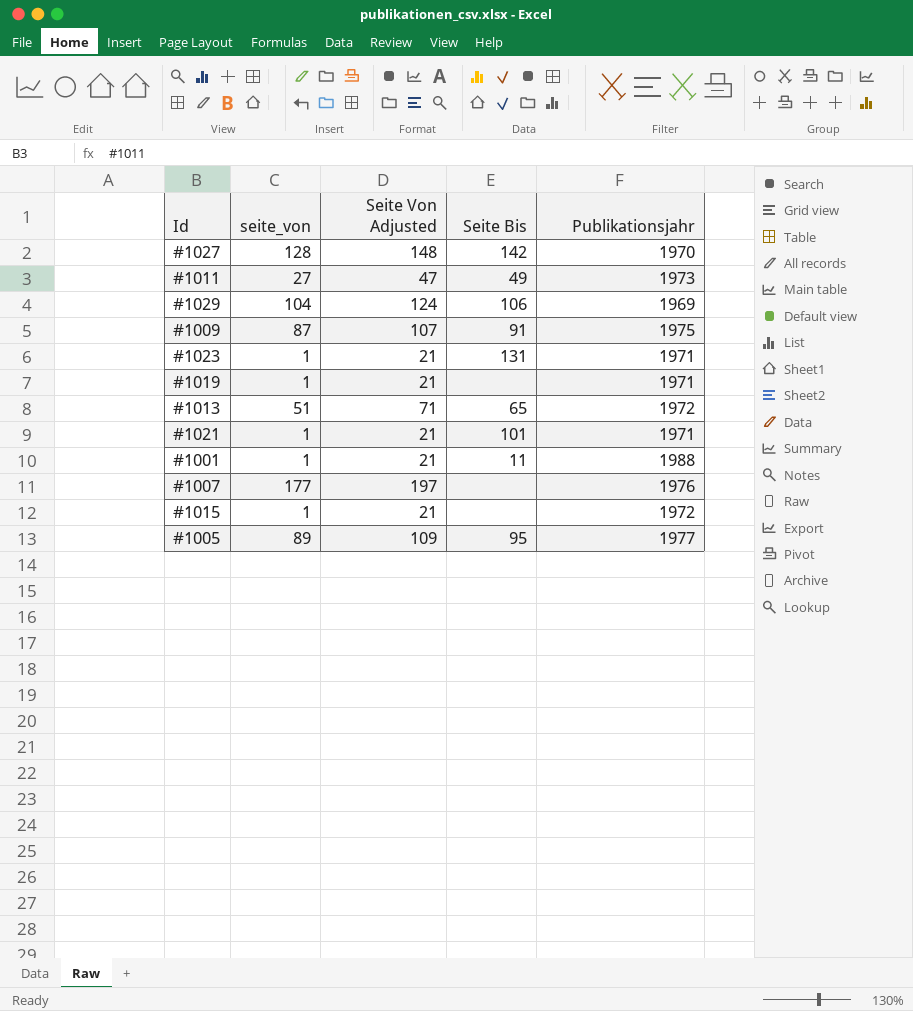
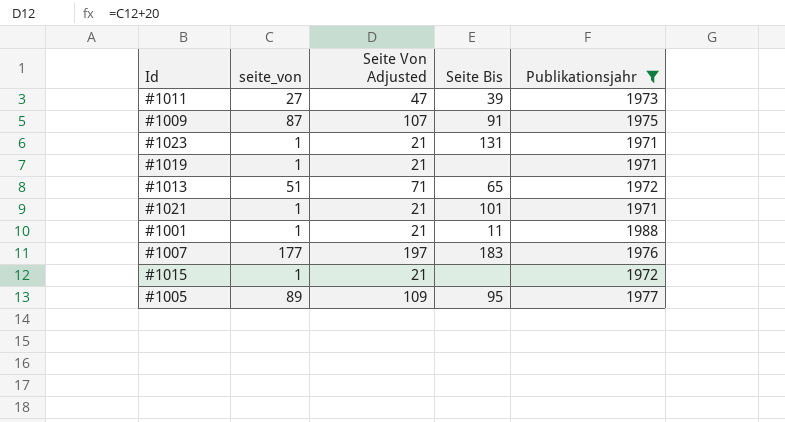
filter: none -> Publikationsjahr >= 1971
#1011 | Seite Bis: 49 -> 39
#1007 | Seite Bis: none -> 183

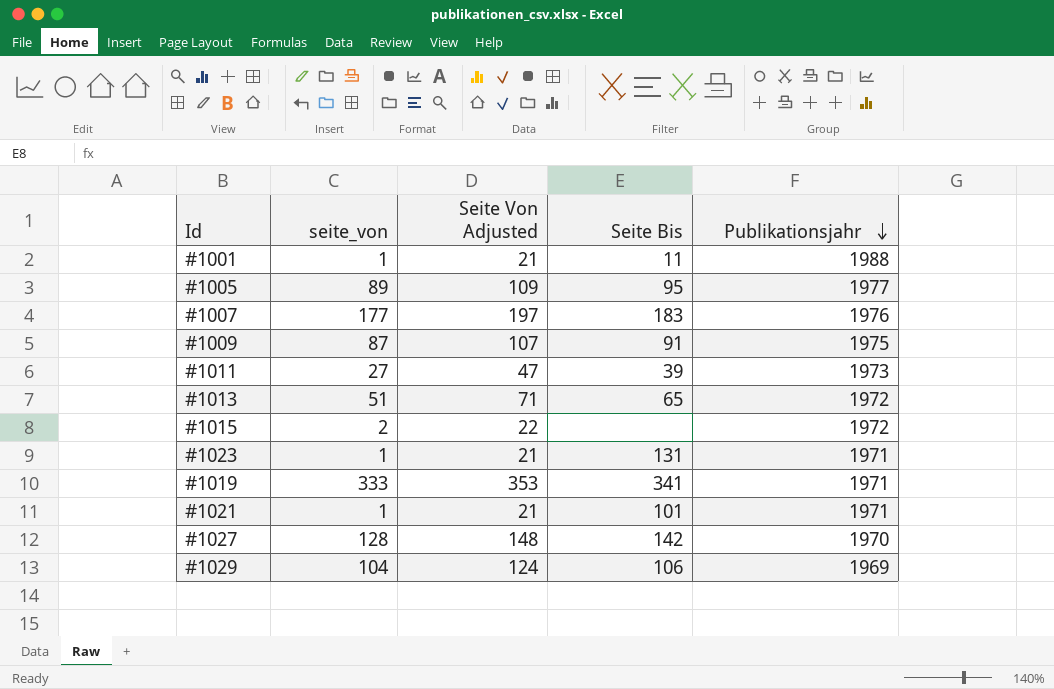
filter: Publikationsjahr >= 1971 -> none
row order: none -> Publikationsjahr descending
#1015 | seite_von: 1 -> 2
#1015 | Seite Von Adjusted: 21 -> 22
#1019 | seite_von: 1 -> 333
#1019 | Seite Von Adjusted: 21 -> 353
#1019 | Seite Bis: none -> 341

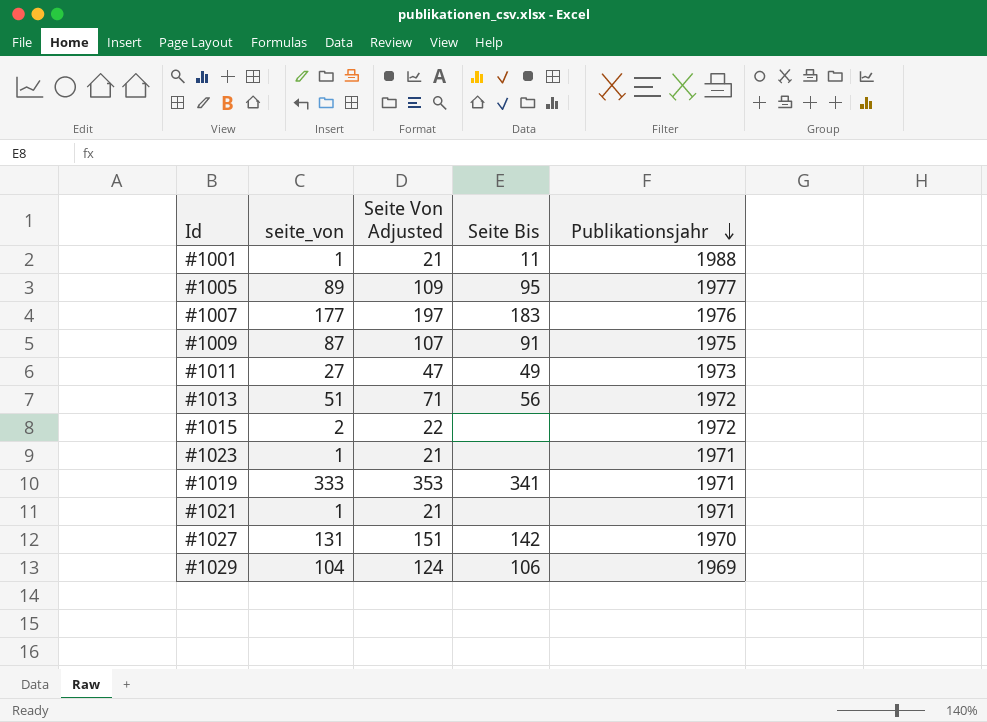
#1011 | Seite Bis: 39 -> 49
#1013 | Seite Bis: 65 -> 56
#1023 | Seite Bis: 131 -> none
#1021 | Seite Bis: 101 -> none
#1027 | seite_von: 128 -> 131
#1027 | Seite Von Adjusted: 148 -> 151

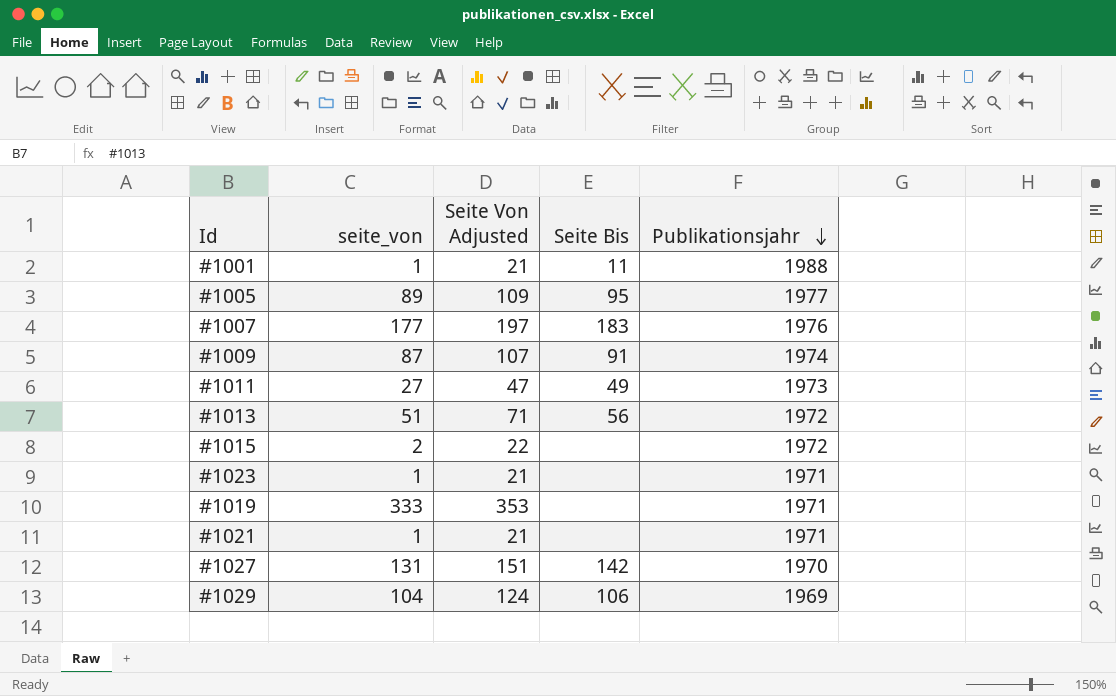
#1009 | Publikationsjahr: 1975 -> 1974
#1019 | Seite Bis: 341 -> none

